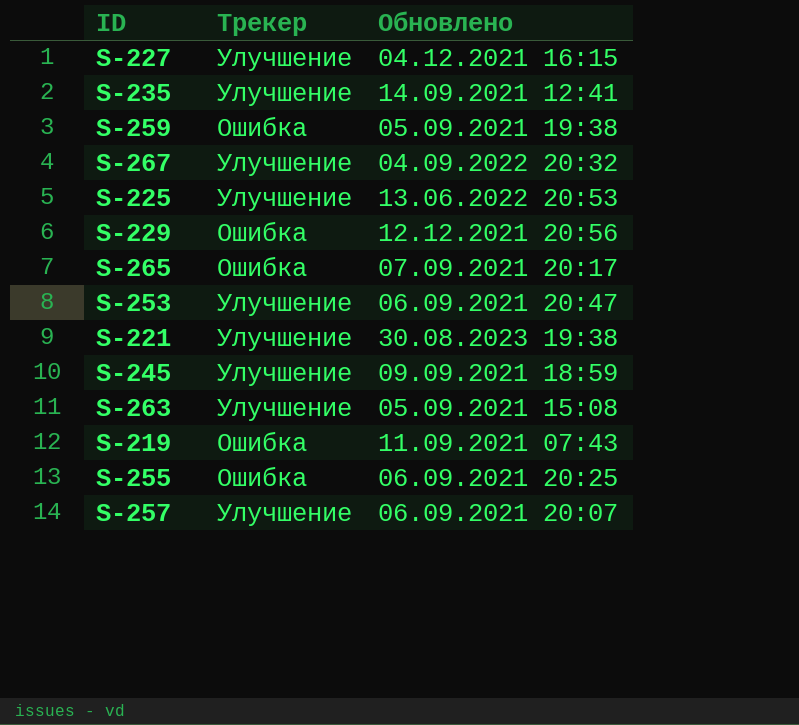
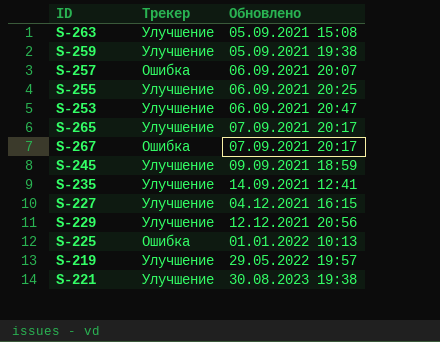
row order: none -> Обновлено ascending
S-259 | Трекер: Ошибка -> Улучшение
S-257 | Трекер: Улучшение -> Ошибка
S-255 | Трекер: Ошибка -> Улучшение
S-265 | Трекер: Ошибка -> Улучшение
S-267 | Трекер: Улучшение -> Ошибка
S-267 | Обновлено: 04.09.2022 20:32 -> 07.09.2021 20:17
S-229 | Трекер: Ошибка -> Улучшение
S-225 | Трекер: Улучшение -> Ошибка
S-225 | Обновлено: 13.06.2022 20:53 -> 01.01.2022 10:13
S-219 | Трекер: Ошибка -> Улучшение
S-219 | Обновлено: 11.09.2021 07:43 -> 29.05.2022 19:57

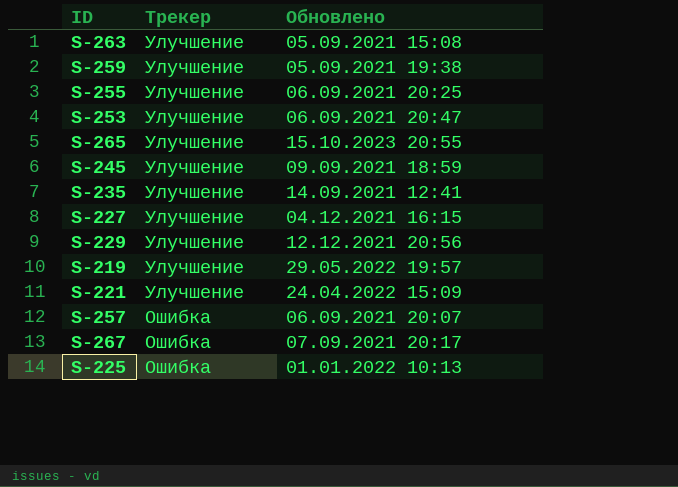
row order: Обновлено ascending -> Трекер descending
S-265 | Обновлено: 07.09.2021 20:17 -> 15.10.2023 20:55
S-221 | Обновлено: 30.08.2023 19:38 -> 24.04.2022 15:09

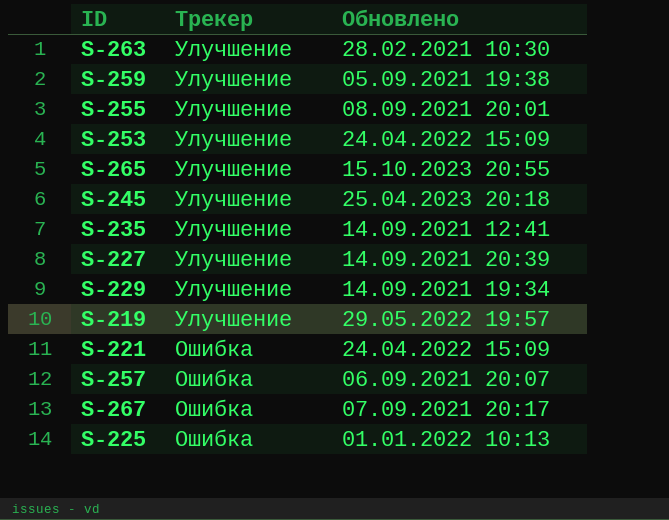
S-263 | Обновлено: 05.09.2021 15:08 -> 28.02.2021 10:30
S-255 | Обновлено: 06.09.2021 20:25 -> 08.09.2021 20:01
S-253 | Обновлено: 06.09.2021 20:47 -> 24.04.2022 15:09
S-245 | Обновлено: 09.09.2021 18:59 -> 25.04.2023 20:18
S-227 | Обновлено: 04.12.2021 16:15 -> 14.09.2021 20:39
S-229 | Обновлено: 12.12.2021 20:56 -> 14.09.2021 19:34
S-221 | Трекер: Улучшение -> Ошибка

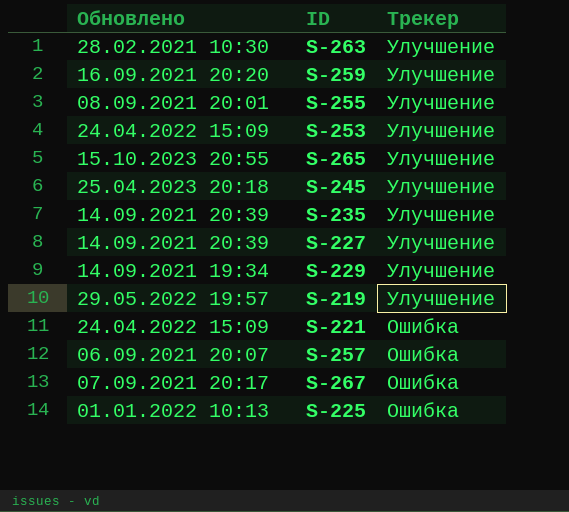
column Обновлено | position: 3 -> 1
S-259 | Обновлено: 05.09.2021 19:38 -> 16.09.2021 20:20
S-235 | Обновлено: 14.09.2021 12:41 -> 14.09.2021 20:39

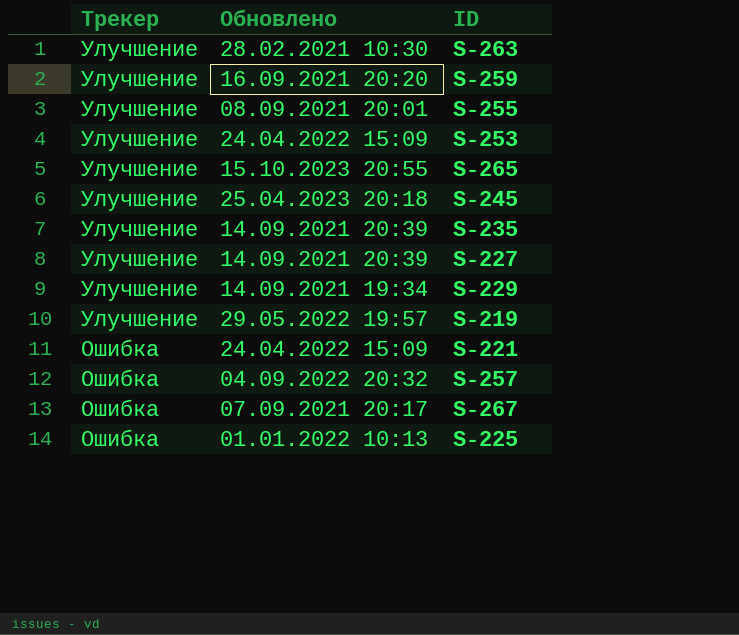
column Трекер | position: 3 -> 1
S-257 | Обновлено: 06.09.2021 20:07 -> 04.09.2022 20:32

